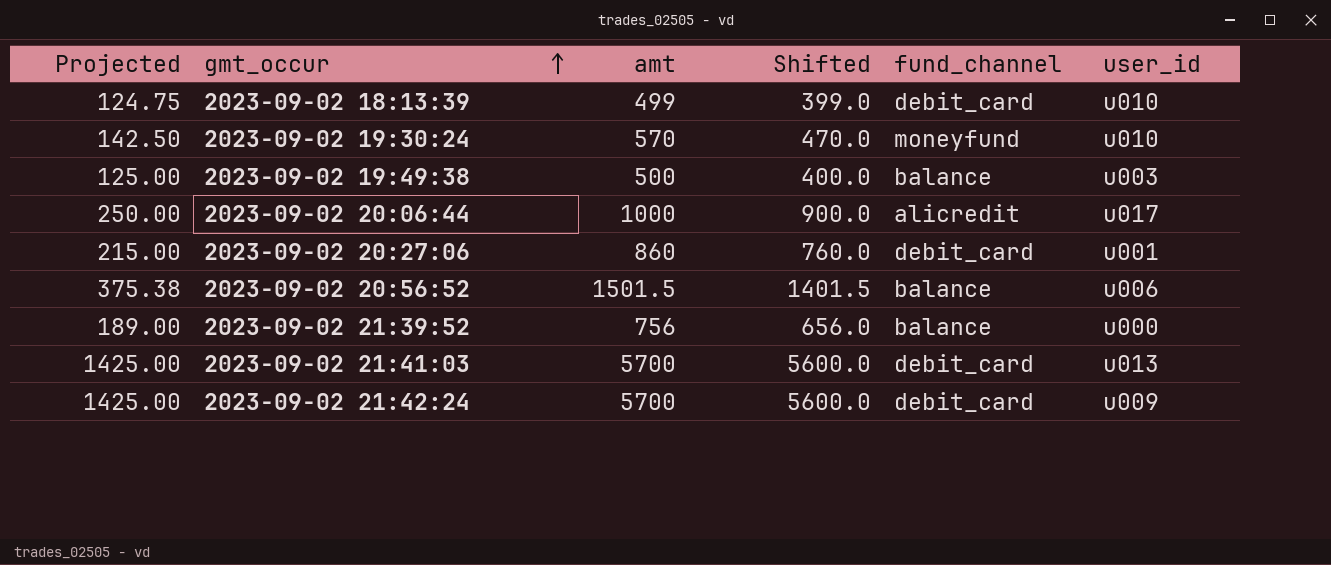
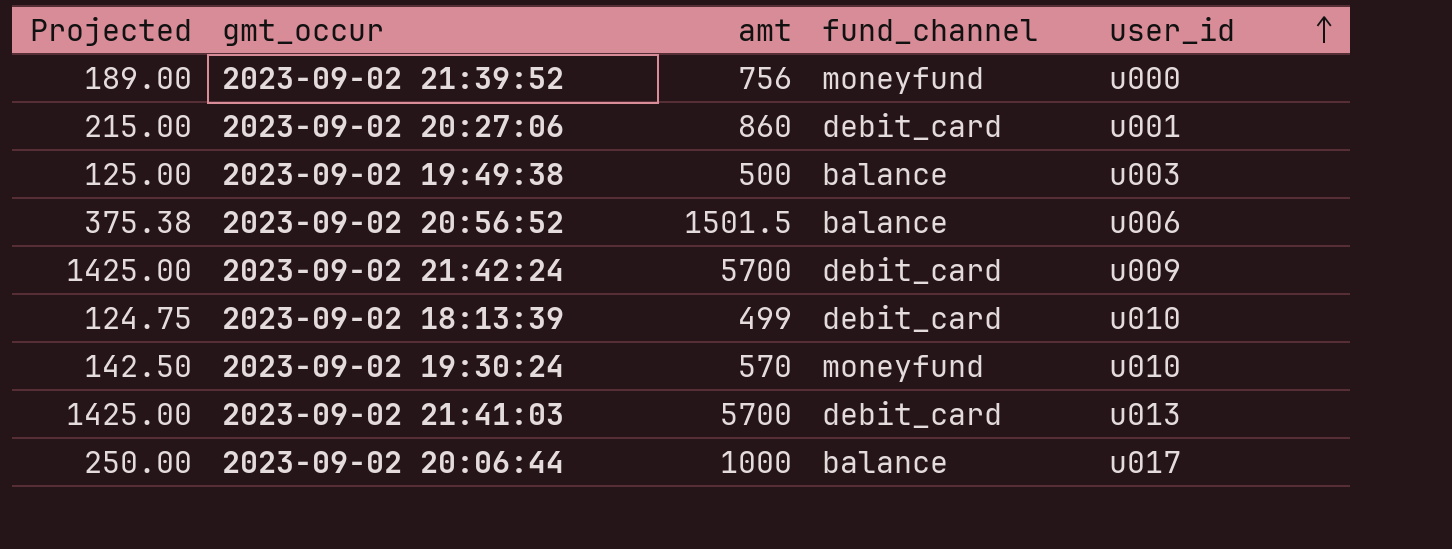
row order: gmt_occur ascending -> user_id ascending
column Shifted | formula: [amt] - 100 -> none
2023-09-02 21:39:52 | fund_channel: balance -> moneyfund
2023-09-02 20:06:44 | fund_channel: alicredit -> balance

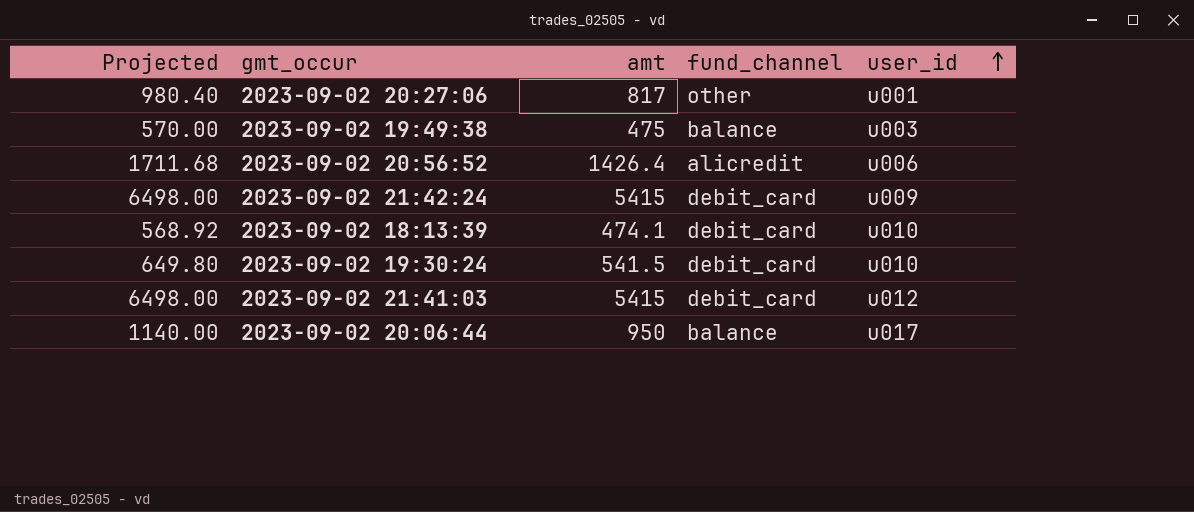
column Projected | formula: [amt] * 0.25 -> [amt] * 1.2
row 2023-09-02 21:39:52: 189.00 | 756 | moneyfund | u000 -> none
2023-09-02 20:27:06 | amt: 860 -> 817
2023-09-02 20:27:06 | fund_channel: debit_card -> other
2023-09-02 19:49:38 | amt: 500 -> 475
2023-09-02 20:56:52 | amt: 1501.5 -> 1426.4
2023-09-02 20:56:52 | fund_channel: balance -> alicredit
2023-09-02 21:42:24 | amt: 5700 -> 5415
2023-09-02 18:13:39 | amt: 499 -> 474.1
2023-09-02 19:30:24 | amt: 570 -> 541.5
2023-09-02 19:30:24 | fund_channel: moneyfund -> debit_card
2023-09-02 21:41:03 | amt: 5700 -> 5415
2023-09-02 21:41:03 | user_id: u013 -> u012
2023-09-02 20:06:44 | amt: 1000 -> 950

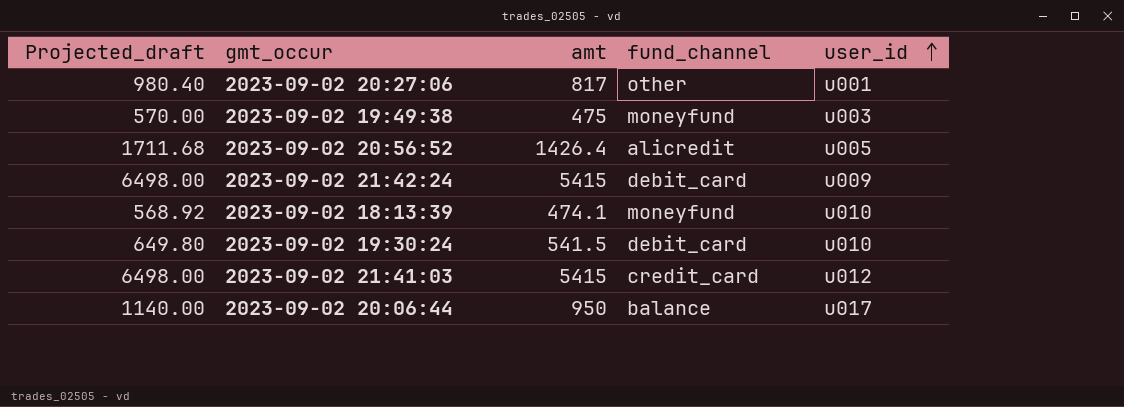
column name: Projected -> Projected_draft
2023-09-02 19:49:38 | fund_channel: balance -> moneyfund
2023-09-02 20:56:52 | user_id: u006 -> u005
2023-09-02 18:13:39 | fund_channel: debit_card -> moneyfund
2023-09-02 21:41:03 | fund_channel: debit_card -> credit_card

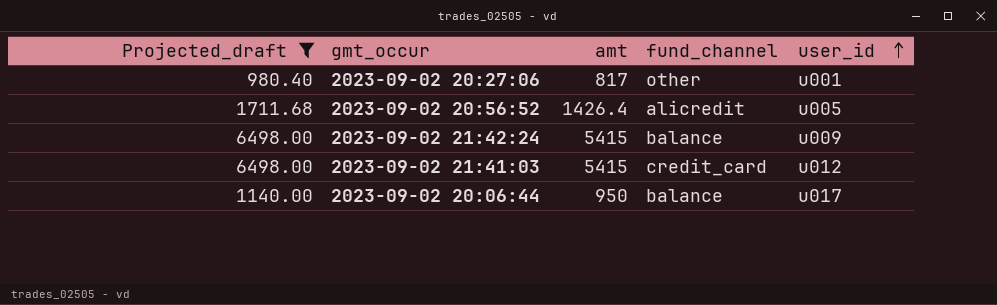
filter: none -> Projected_draft >= 980.40
2023-09-02 21:42:24 | fund_channel: debit_card -> balance

